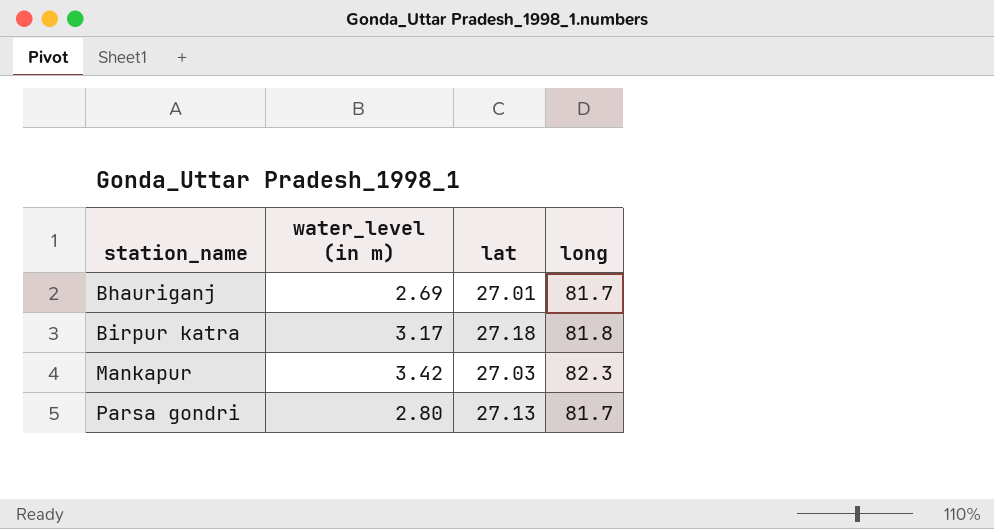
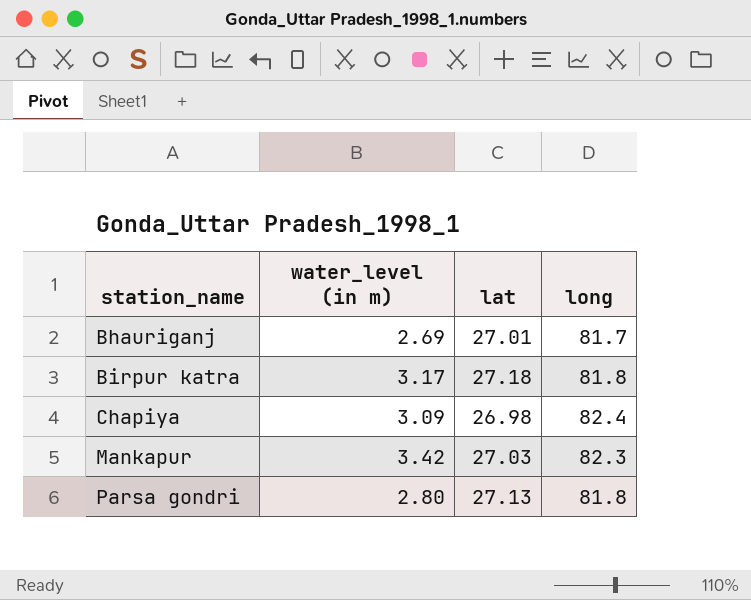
row Chapiya: none -> 3.09 | 26.98 | 82.4
Parsa gondri | long: 81.7 -> 81.8

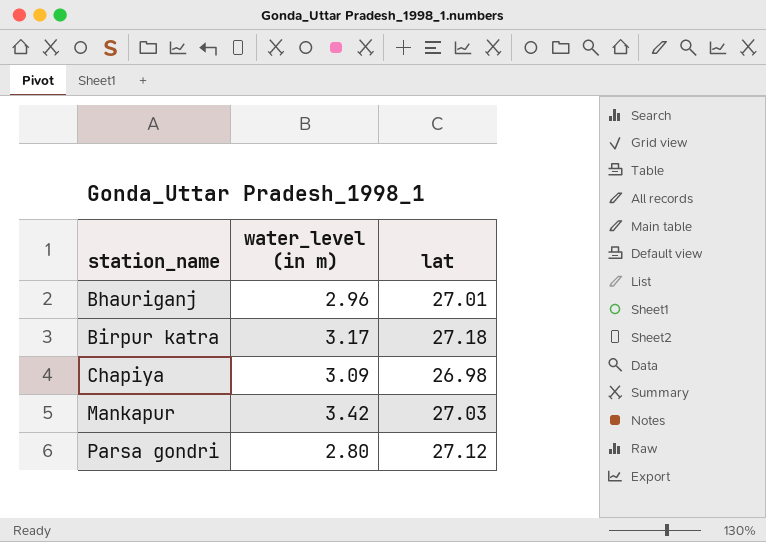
column long | position: 4 -> none
Bhauriganj | water_level (in m): 2.69 -> 2.96
Parsa gondri | lat: 27.13 -> 27.12

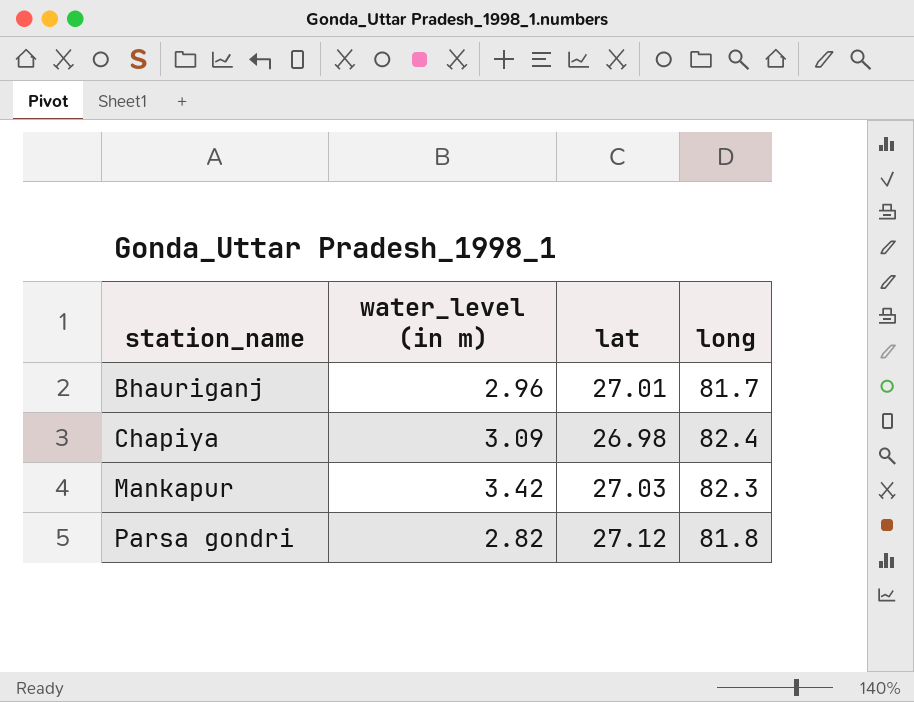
column long | position: none -> 4
row Birpur katra: 3.17 | 27.18 -> none
Parsa gondri | water_level (in m): 2.80 -> 2.82

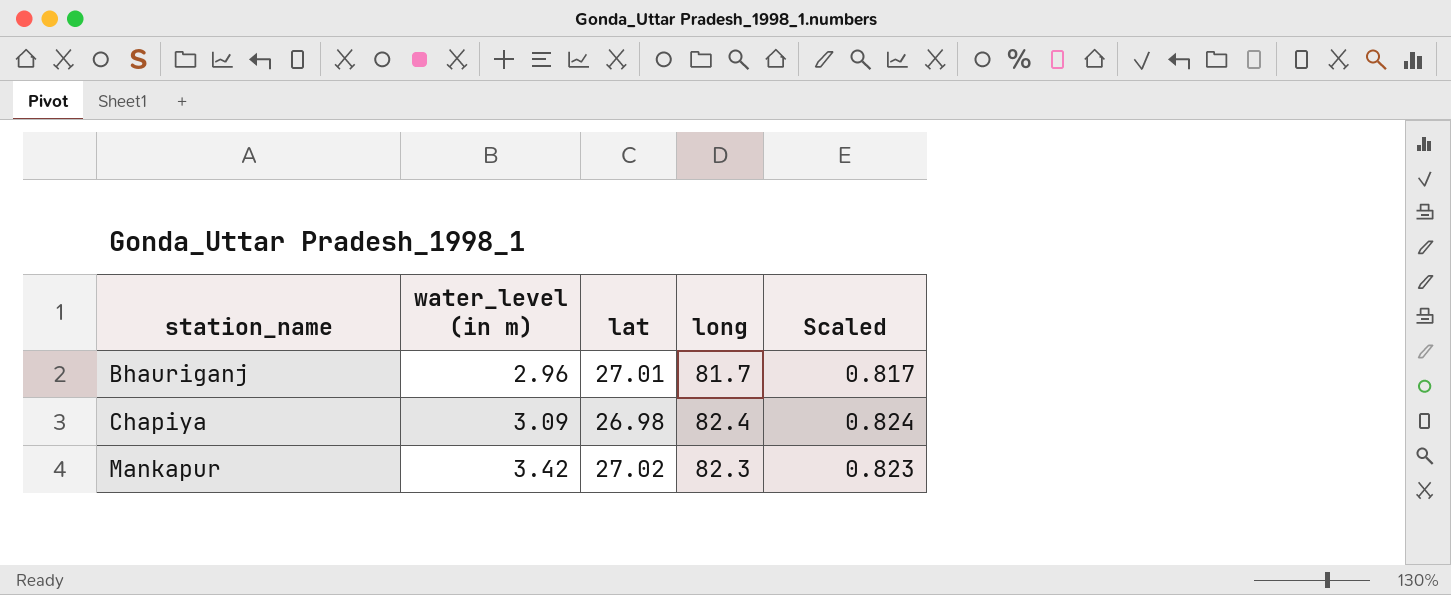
column Scaled | formula: none -> [long] * 0.01
row Parsa gondri: 2.82 | 27.12 | 81.8 -> none
Mankapur | lat: 27.03 -> 27.02

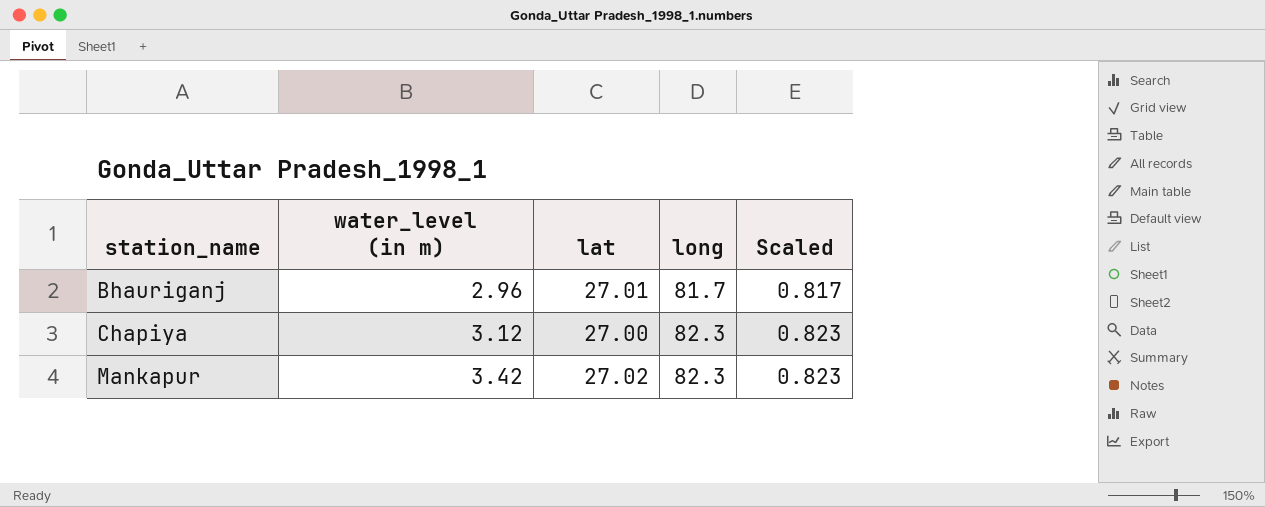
Chapiya | water_level (in m): 3.09 -> 3.12
Chapiya | lat: 26.98 -> 27.00
Chapiya | long: 82.4 -> 82.3
Chapiya | Scaled: 0.824 -> 0.823

